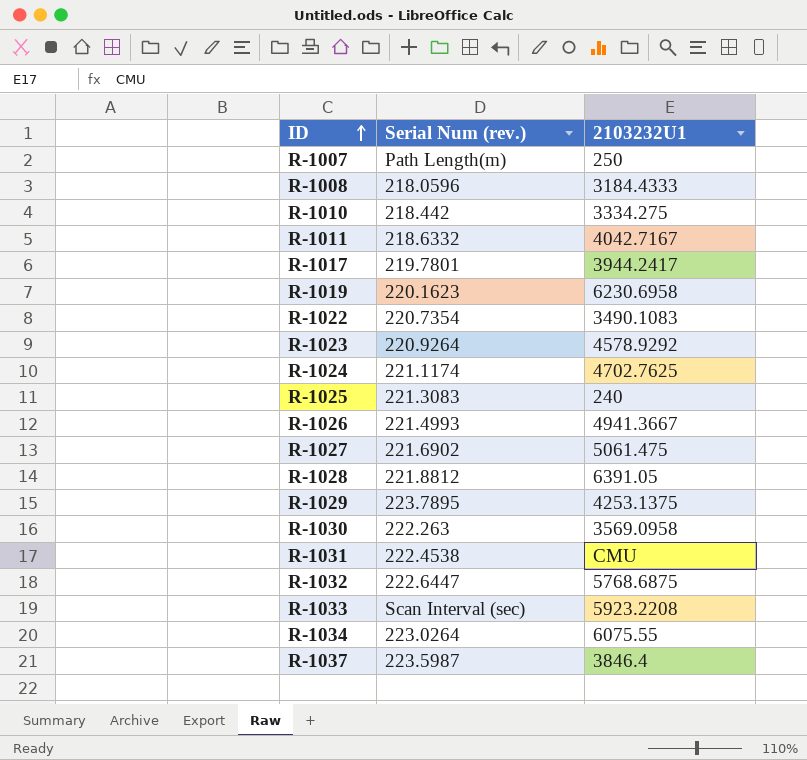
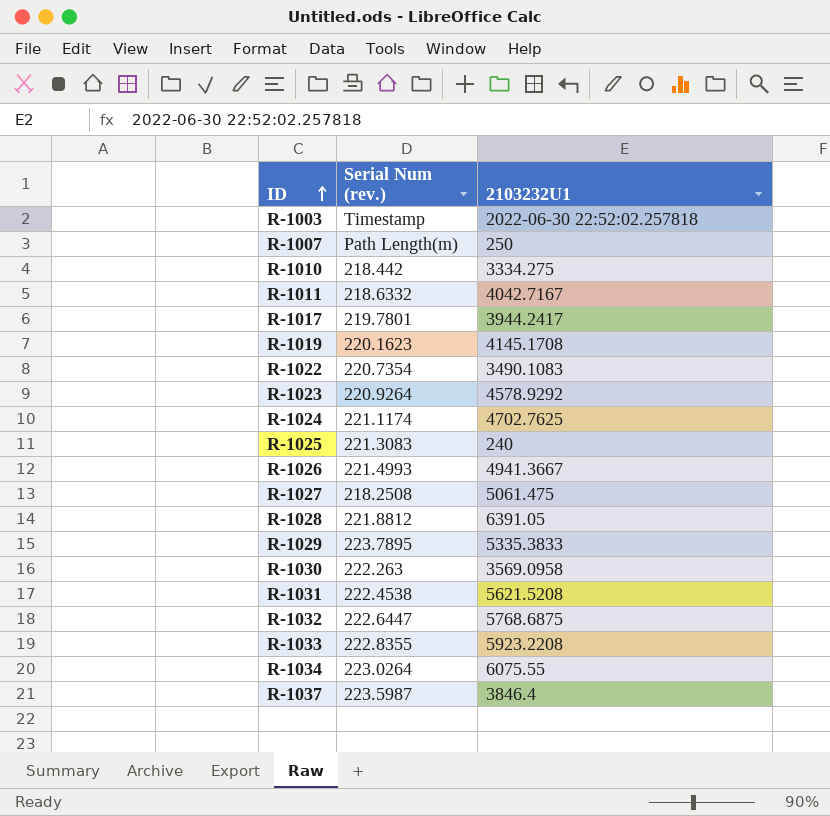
row R-1008: 218.0596 | 3184.4333 -> none
row R-1003: none -> Timestamp | 2022-06-30 22:52:02.257818
R-1019 | 2103232U1: 6230.6958 -> 4145.1708
R-1027 | Serial Num (rev.): 221.6902 -> 218.2508
R-1029 | 2103232U1: 4253.1375 -> 5335.3833
R-1031 | 2103232U1: CMU -> 5621.5208
R-1033 | Serial Num (rev.): Scan Interval (sec) -> 222.8355

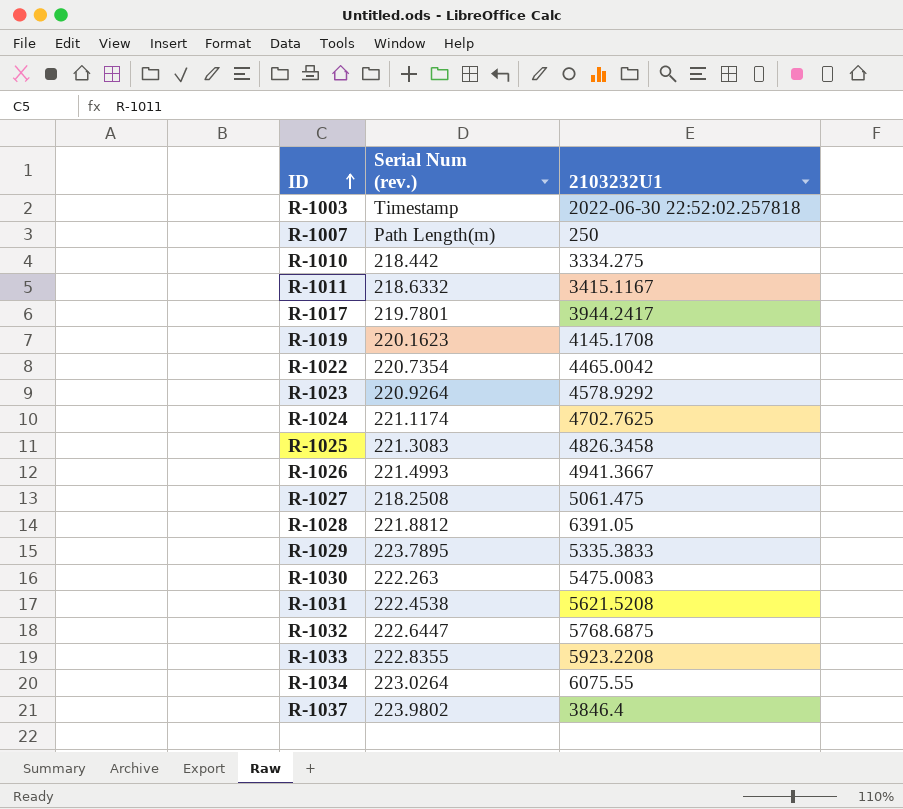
R-1011 | 2103232U1: 4042.7167 -> 3415.1167
R-1022 | 2103232U1: 3490.1083 -> 4465.0042
R-1025 | 2103232U1: 240 -> 4826.3458
R-1030 | 2103232U1: 3569.0958 -> 5475.0083
R-1037 | Serial Num (rev.): 223.5987 -> 223.9802

